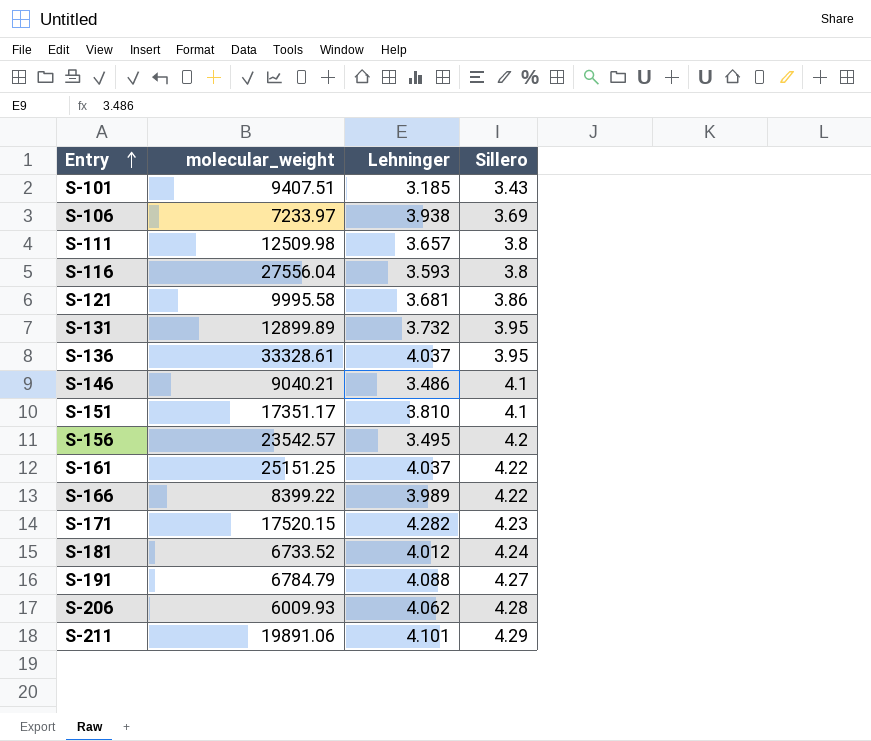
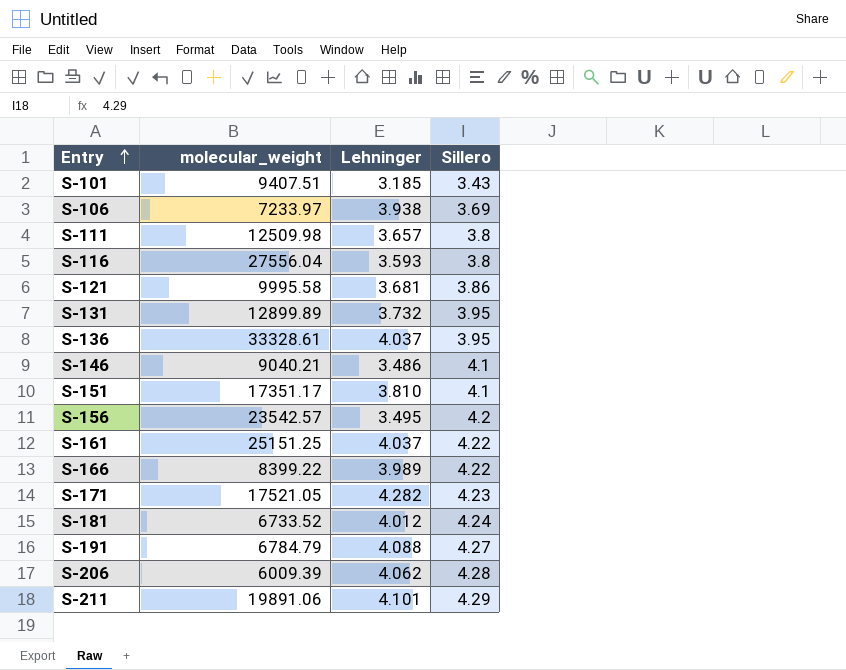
S-171 | molecular_weight: 17520.15 -> 17521.05
S-206 | molecular_weight: 6009.93 -> 6009.39

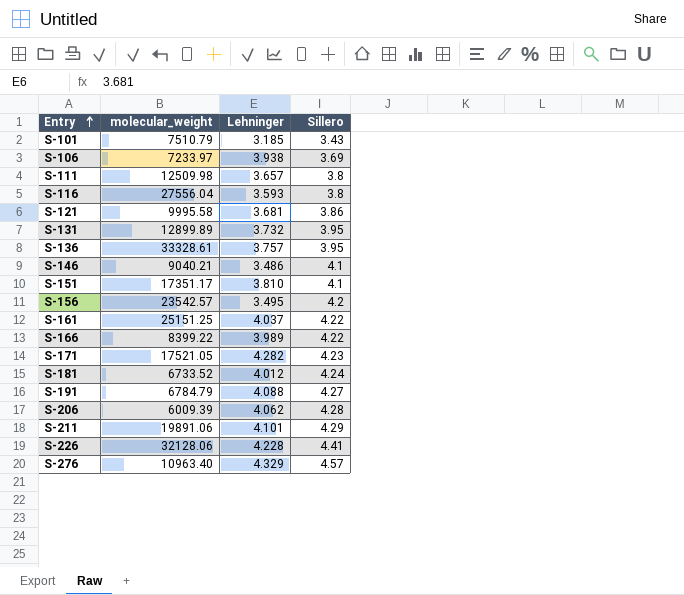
S-101 | molecular_weight: 9407.51 -> 7510.79
S-136 | Lehninger: 4.037 -> 3.757
row S-226: none -> 32128.06 | 4.228 | 4.41
row S-276: none -> 10963.40 | 4.329 | 4.57

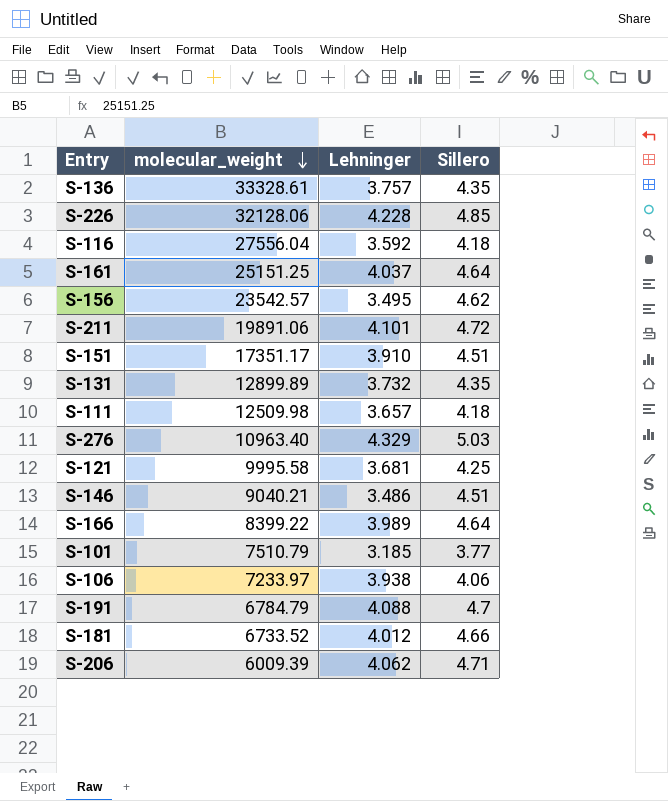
row order: Entry ascending -> molecular_weight descending
row S-171: 17521.05 | 4.282 | 4.23 -> none
S-136 | Sillero: 3.95 -> 4.35
S-226 | Sillero: 4.41 -> 4.85
S-116 | Lehninger: 3.593 -> 3.592
S-116 | Sillero: 3.8 -> 4.18
S-161 | Sillero: 4.22 -> 4.64
S-156 | Sillero: 4.2 -> 4.62
S-211 | Sillero: 4.29 -> 4.72
S-151 | Lehninger: 3.810 -> 3.910
S-151 | Sillero: 4.1 -> 4.51
S-131 | Sillero: 3.95 -> 4.35
S-111 | Sillero: 3.8 -> 4.18
S-276 | Sillero: 4.57 -> 5.03
S-121 | Sillero: 3.86 -> 4.25
S-146 | Sillero: 4.1 -> 4.51
S-166 | Sillero: 4.22 -> 4.64
S-101 | Sillero: 3.43 -> 3.77
S-106 | Sillero: 3.69 -> 4.06
S-191 | Sillero: 4.27 -> 4.7
S-181 | Sillero: 4.24 -> 4.66
S-206 | Sillero: 4.28 -> 4.71

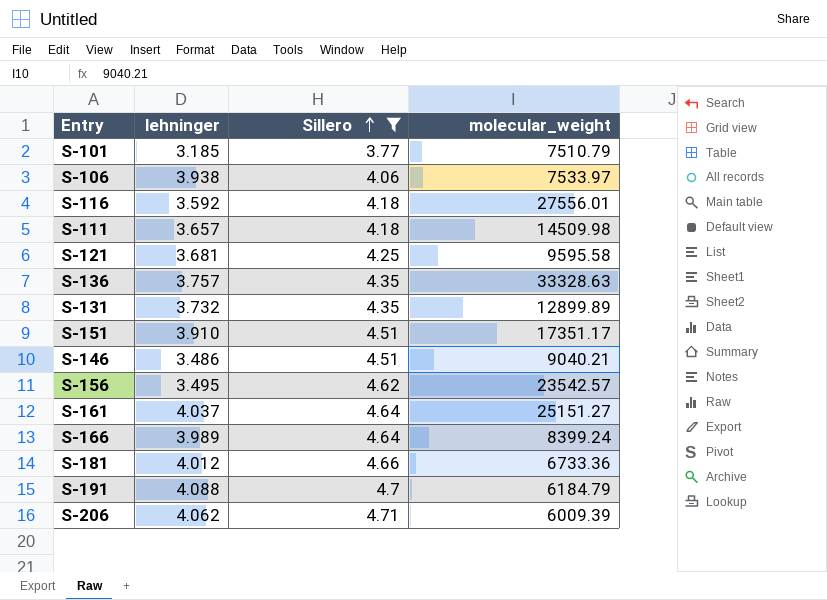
filter: none -> Sillero <= 4.71
row order: molecular_weight descending -> Sillero ascending
column name: Lehninger -> lehninger
column molecular_weight | position: 2 -> 4
S-106 | molecular_weight: 7233.97 -> 7533.97
S-116 | molecular_weight: 27556.04 -> 27556.01
S-111 | molecular_weight: 12509.98 -> 14509.98
S-121 | molecular_weight: 9995.58 -> 9595.58
S-136 | molecular_weight: 33328.61 -> 33328.63
S-161 | molecular_weight: 25151.25 -> 25151.27
S-166 | molecular_weight: 8399.22 -> 8399.24
S-181 | molecular_weight: 6733.52 -> 6733.36
S-191 | molecular_weight: 6784.79 -> 6184.79

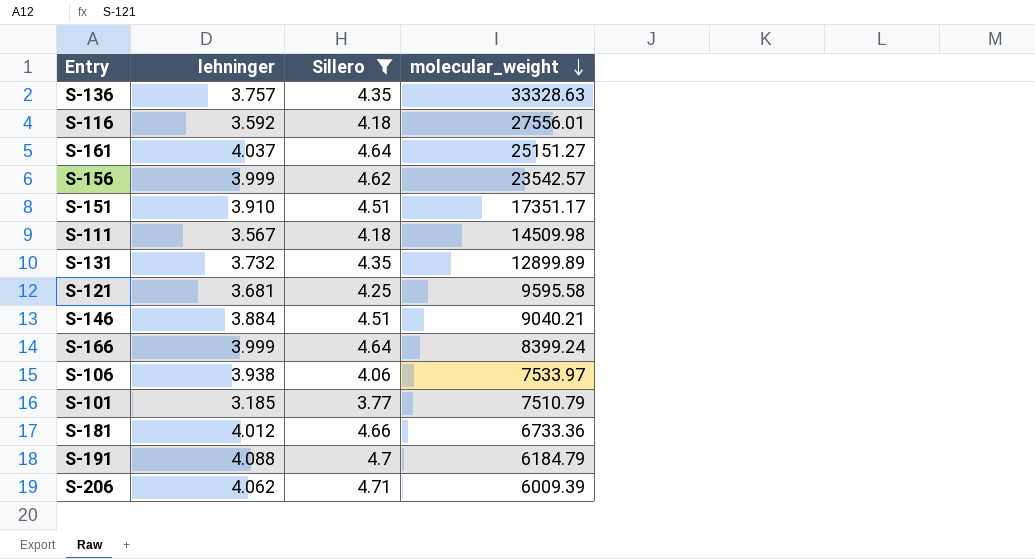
row order: Sillero ascending -> molecular_weight descending
S-156 | lehninger: 3.495 -> 3.999
S-111 | lehninger: 3.657 -> 3.567
S-146 | lehninger: 3.486 -> 3.884
S-166 | lehninger: 3.989 -> 3.999

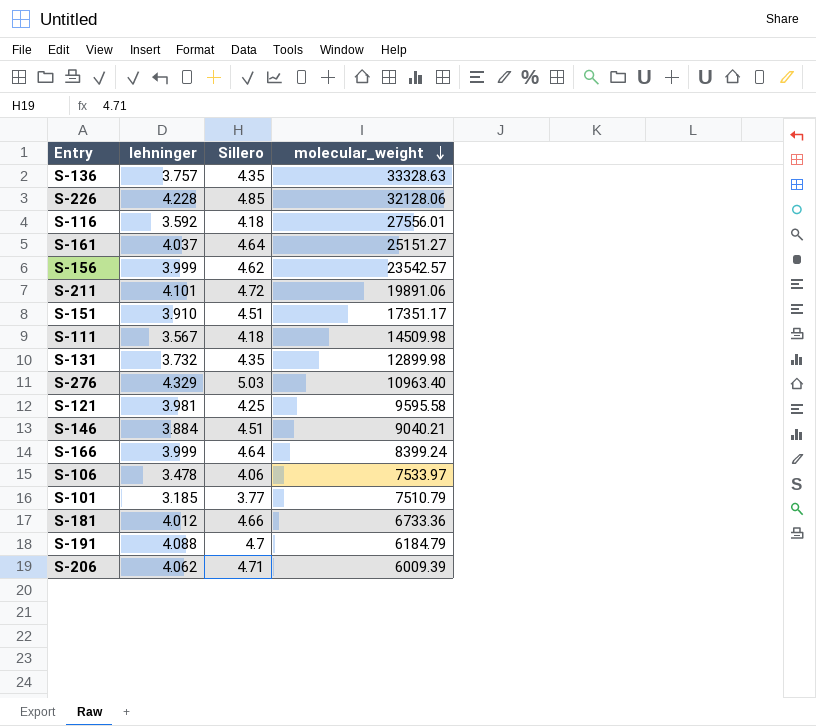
filter: Sillero <= 4.71 -> none
S-131 | molecular_weight: 12899.89 -> 12899.98
S-121 | lehninger: 3.681 -> 3.981
S-106 | lehninger: 3.938 -> 3.478

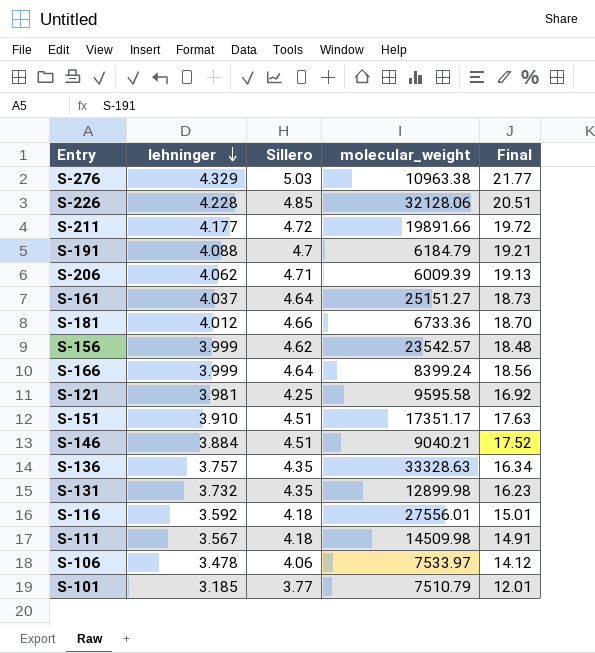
row order: molecular_weight descending -> lehninger descending
column Final | formula: none -> [lehninger] * [Sillero]
S-276 | molecular_weight: 10963.40 -> 10963.38
S-211 | lehninger: 4.101 -> 4.177
S-211 | molecular_weight: 19891.06 -> 19891.66

